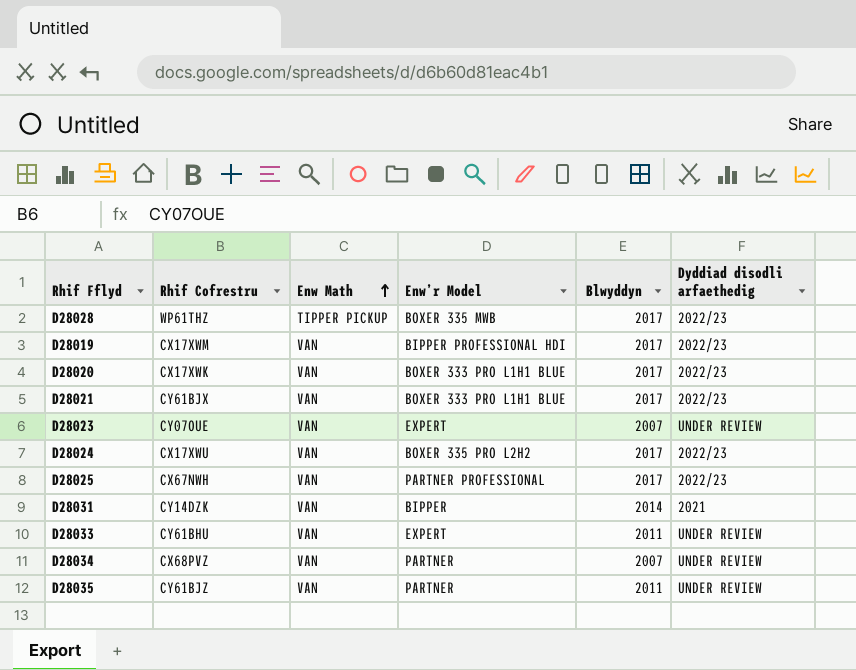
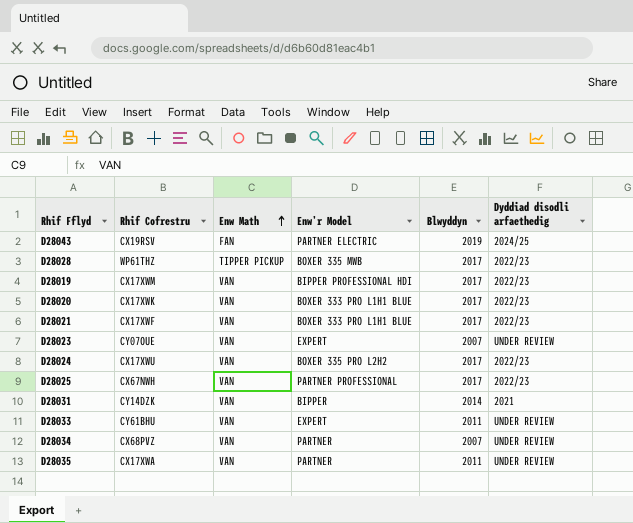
row D28043: none -> CX19RSV | FAN | PARTNER ELECTRIC | 2019 | 2024/25
D28021 | Rhif Cofrestru: CY61BJX -> CX17XWF
D28035 | Rhif Cofrestru: CY61BJZ -> CX17XWA

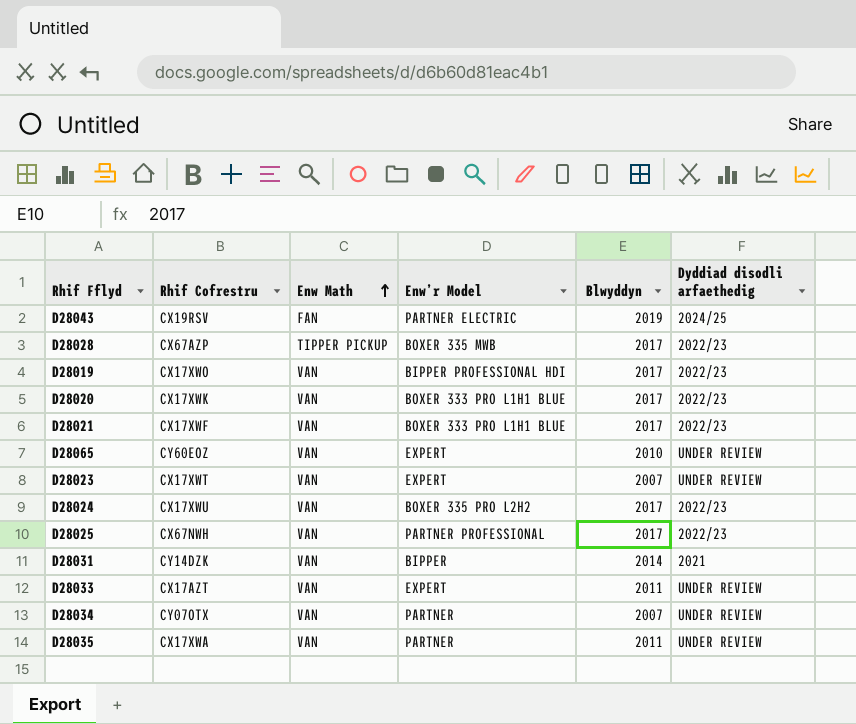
D28028 | Rhif Cofrestru: WP61THZ -> CX67AZP
D28019 | Rhif Cofrestru: CX17XWM -> CX17XWO
row D28065: none -> CY60EOZ | VAN | EXPERT | 2010 | UNDER REVIEW
D28023 | Rhif Cofrestru: CY07OUE -> CX17XWT
D28033 | Rhif Cofrestru: CY61BHU -> CX17AZT
D28034 | Rhif Cofrestru: CX68PVZ -> CY07OTX

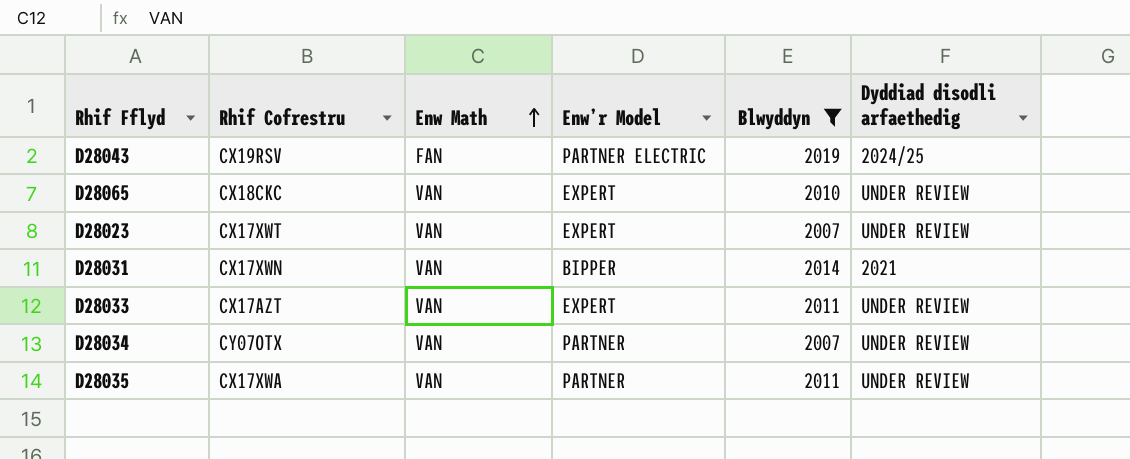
filter: none -> Blwyddyn != 2017
D28065 | Rhif Cofrestru: CY60EOZ -> CX18CKC
D28031 | Rhif Cofrestru: CY14DZK -> CX17XWN

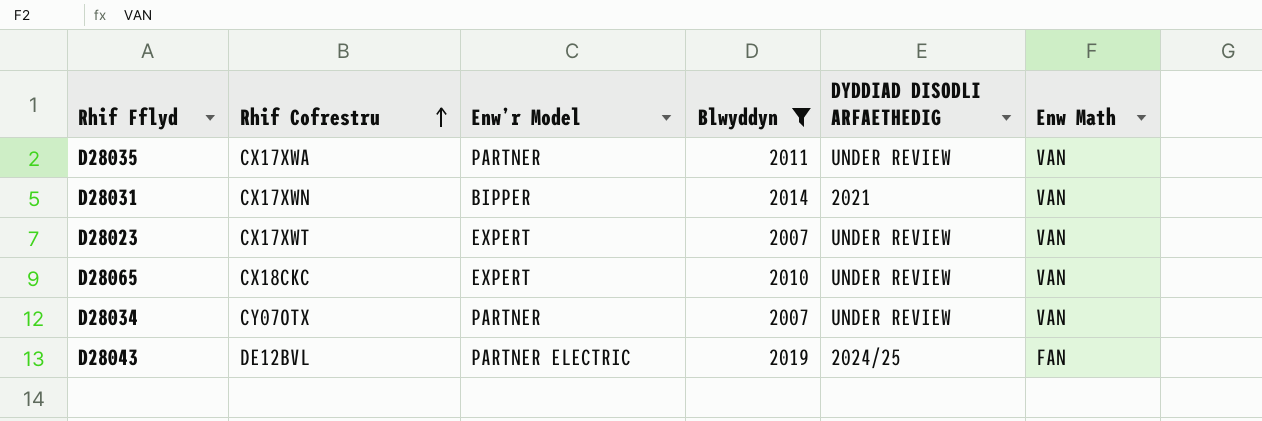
row order: Enw Math ascending -> Rhif Cofrestru ascending
column name: Dyddiad disodli arfaethedig -> DYDDIAD DISODLI ARFAETHEDIG
column Enw Math | position: 3 -> 6
row D28033: CX17AZT | VAN | EXPERT | 2011 | UNDER REVIEW -> none
D28043 | Rhif Cofrestru: CX19RSV -> DE12BVL

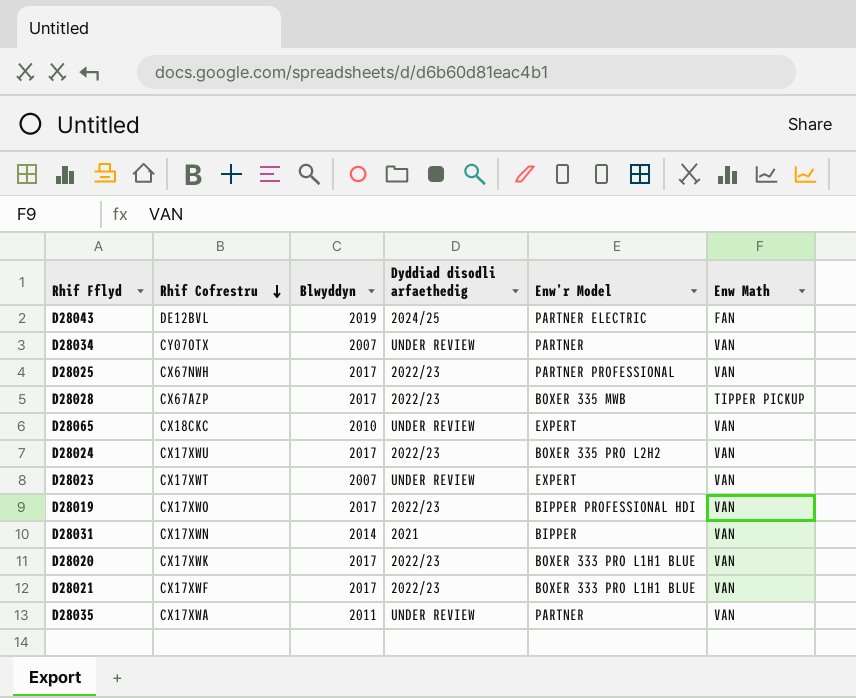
filter: Blwyddyn != 2017 -> none
row order: Rhif Cofrestru ascending -> Rhif Cofrestru descending
column name: DYDDIAD DISODLI ARFAETHEDIG -> Dyddiad disodli arfaethedig
column Enw’r Model | position: 3 -> 5

